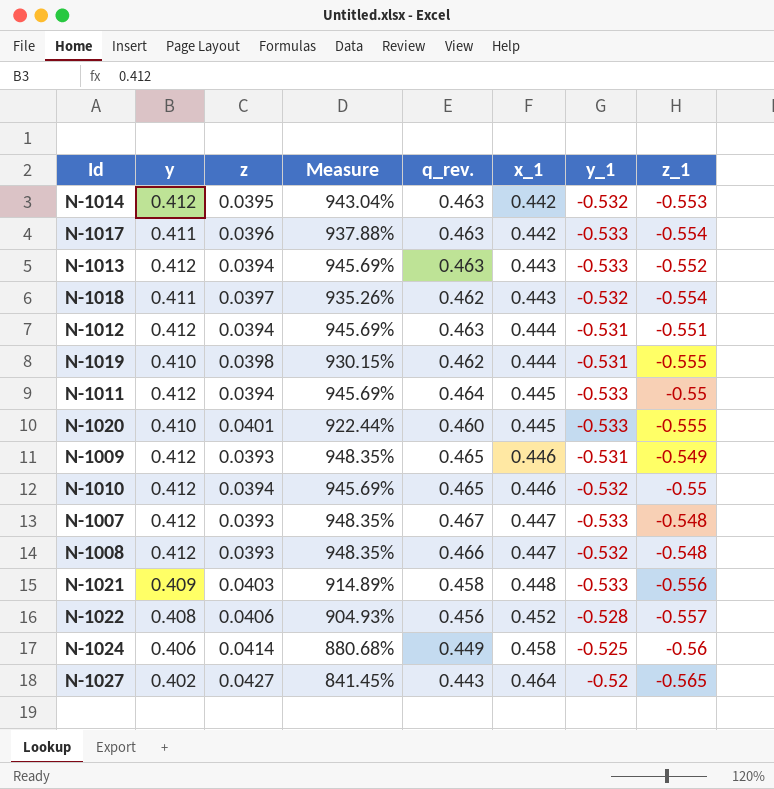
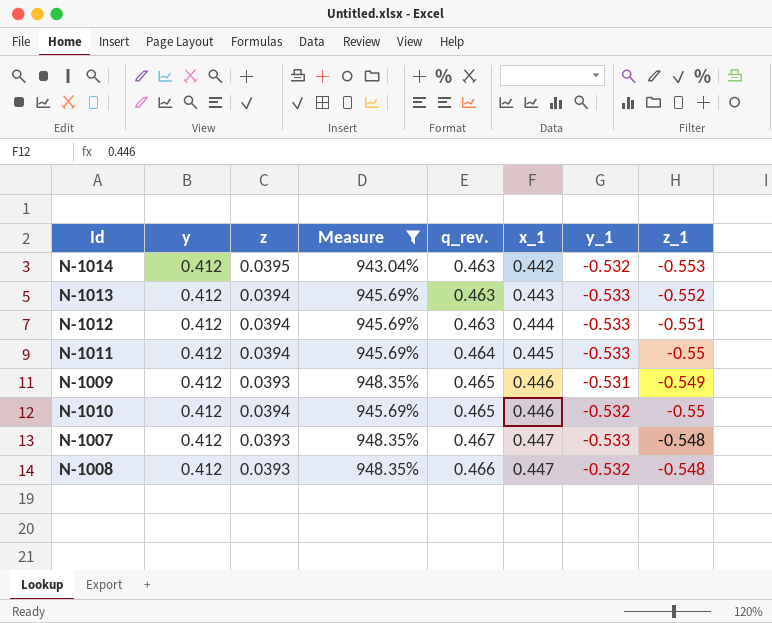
filter: none -> Measure >= 943.04%
N-1012 | y_1: -0.531 -> -0.533

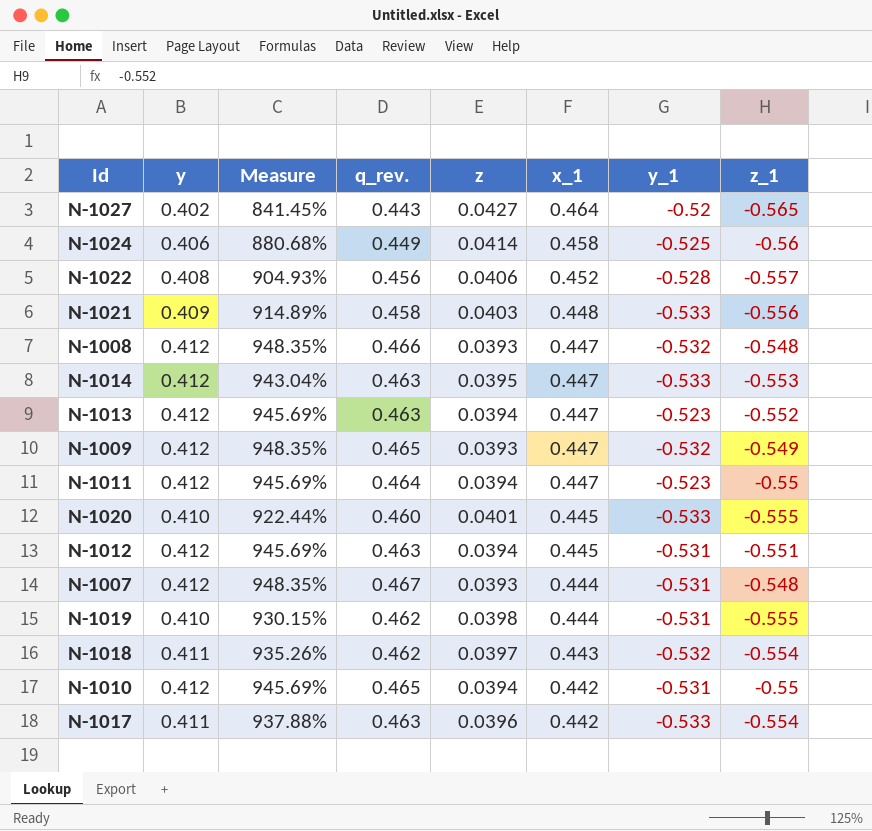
filter: Measure >= 943.04% -> none
row order: x_1 ascending -> x_1 descending
column z | position: 3 -> 5
N-1014 | x_1: 0.442 -> 0.447
N-1014 | y_1: -0.532 -> -0.533
N-1013 | x_1: 0.443 -> 0.447
N-1013 | y_1: -0.533 -> -0.523
N-1009 | x_1: 0.446 -> 0.447
N-1009 | y_1: -0.531 -> -0.532
N-1011 | x_1: 0.445 -> 0.447
N-1011 | y_1: -0.533 -> -0.523
N-1012 | x_1: 0.444 -> 0.445
N-1012 | y_1: -0.533 -> -0.531
N-1007 | x_1: 0.447 -> 0.444
N-1007 | y_1: -0.533 -> -0.531
N-1010 | x_1: 0.446 -> 0.442
N-1010 | y_1: -0.532 -> -0.531

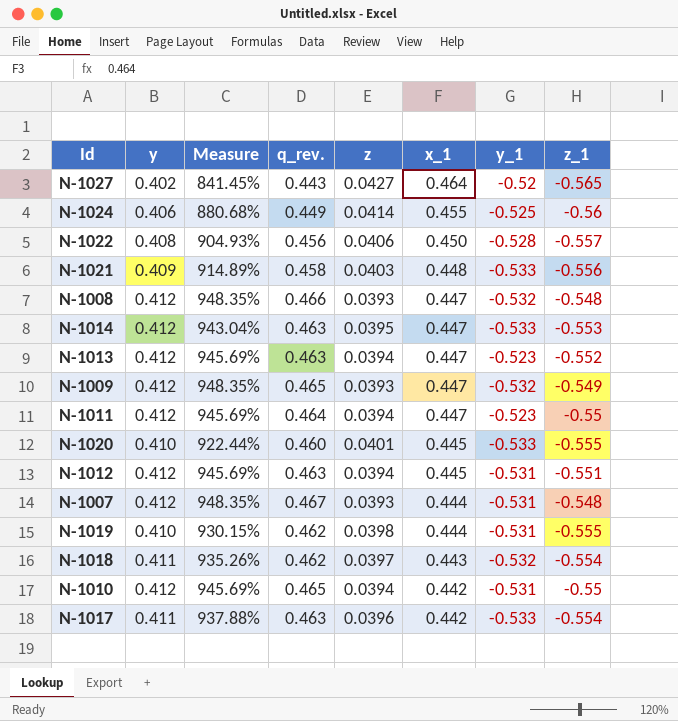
N-1024 | x_1: 0.458 -> 0.455
N-1022 | x_1: 0.452 -> 0.450

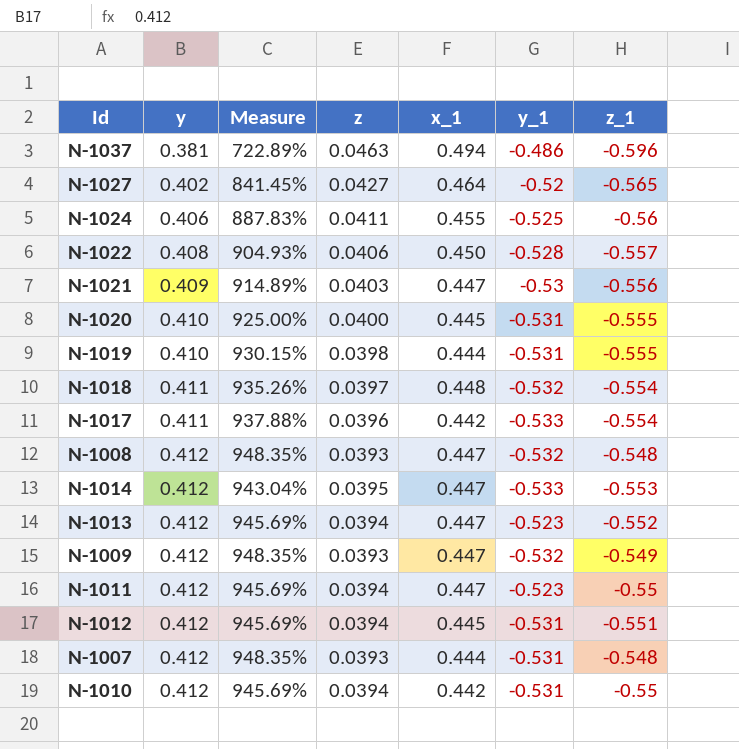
row order: x_1 descending -> y ascending
column q_rev. | position: 4 -> none
row N-1037: none -> 0.381 | 722.89% | 0.0463 | 0.494 | -0.486 | -0.596
N-1024 | Measure: 880.68% -> 887.83%
N-1024 | z: 0.0414 -> 0.0411
N-1021 | x_1: 0.448 -> 0.447
N-1021 | y_1: -0.533 -> -0.53
N-1020 | Measure: 922.44% -> 925.00%
N-1020 | z: 0.0401 -> 0.0400
N-1020 | y_1: -0.533 -> -0.531
N-1018 | x_1: 0.443 -> 0.448

